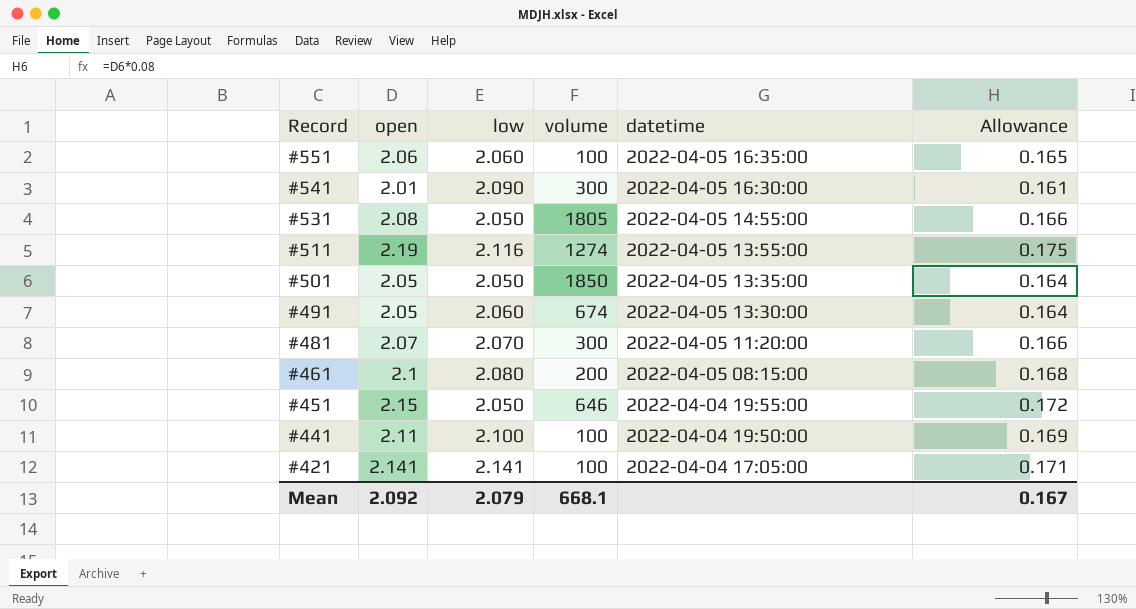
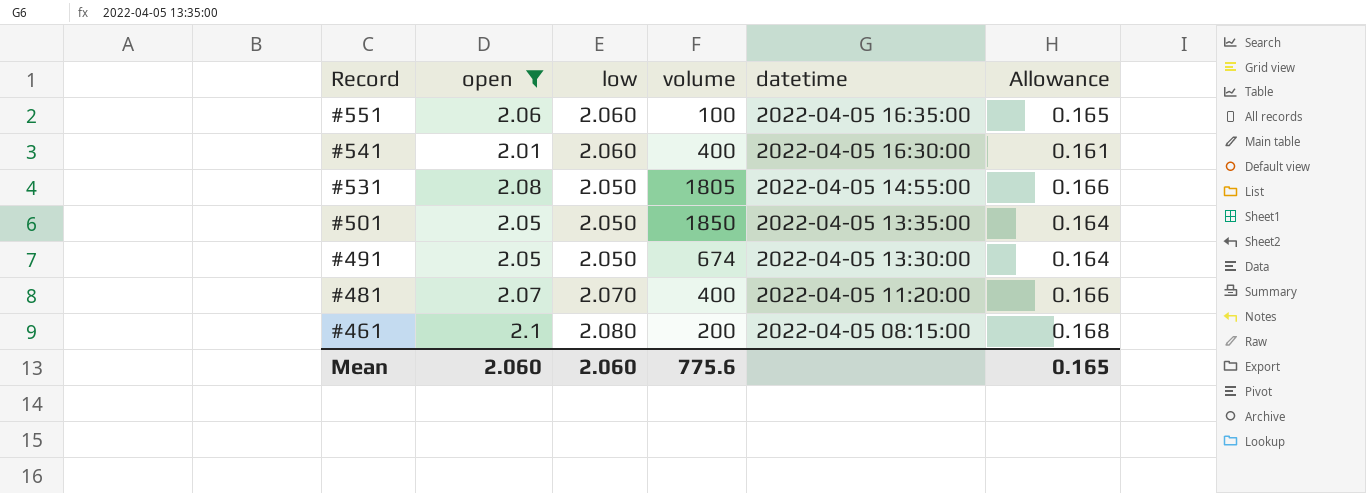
filter: none -> open <= 2.1
#541 | low: 2.090 -> 2.060
#541 | volume: 300 -> 400
#491 | low: 2.060 -> 2.050
#481 | volume: 300 -> 400
Mean | open: 2.092 -> 2.060
Mean | low: 2.079 -> 2.060
Mean | volume: 668.1 -> 775.6
Mean | Allowance: 0.167 -> 0.165

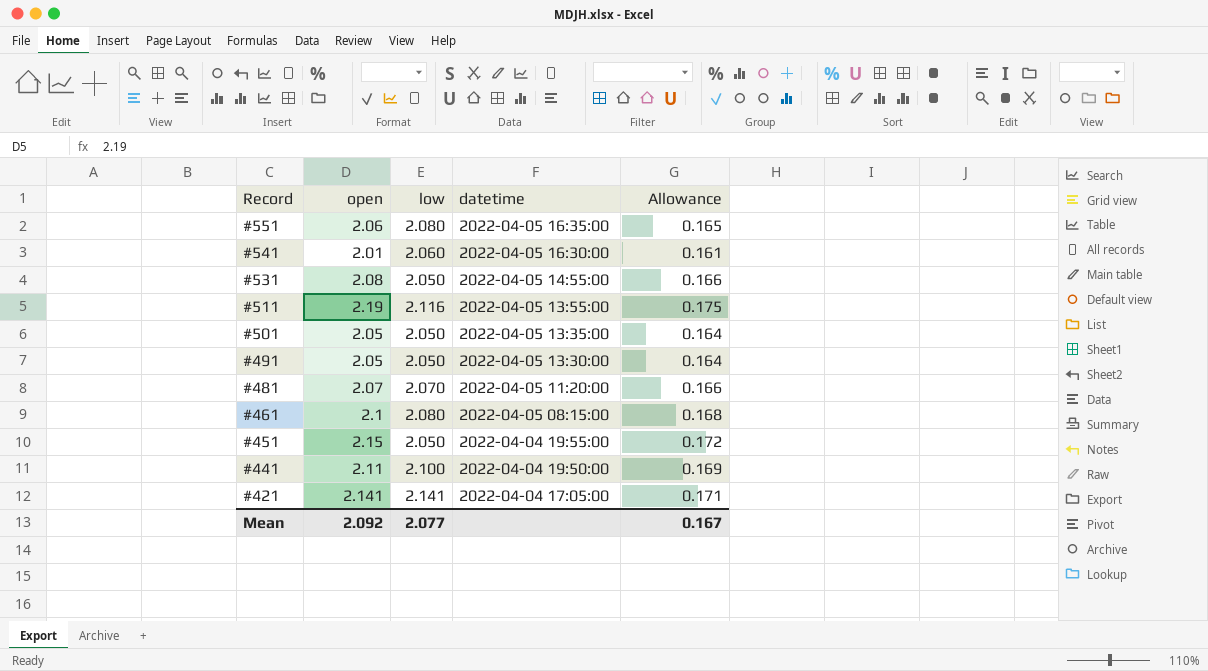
filter: open <= 2.1 -> none
column volume | position: 4 -> none
#551 | low: 2.060 -> 2.080
Mean | open: 2.060 -> 2.092
Mean | low: 2.060 -> 2.077
Mean | Allowance: 0.165 -> 0.167

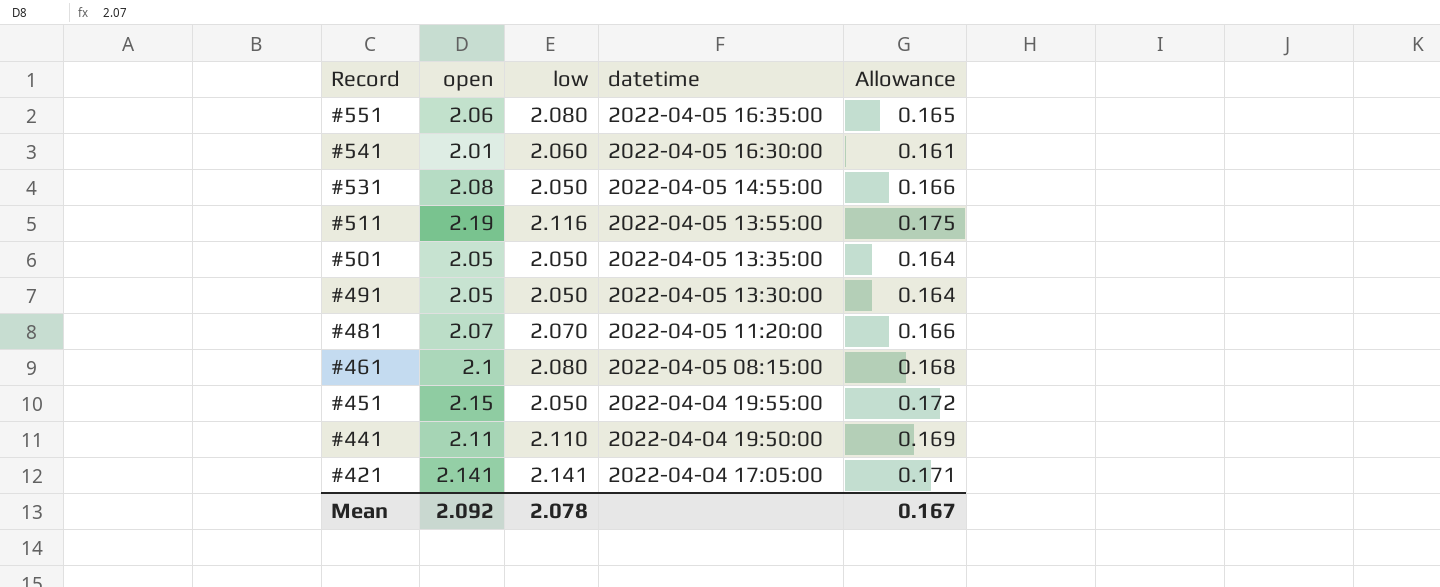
#441 | low: 2.100 -> 2.110
Mean | low: 2.077 -> 2.078

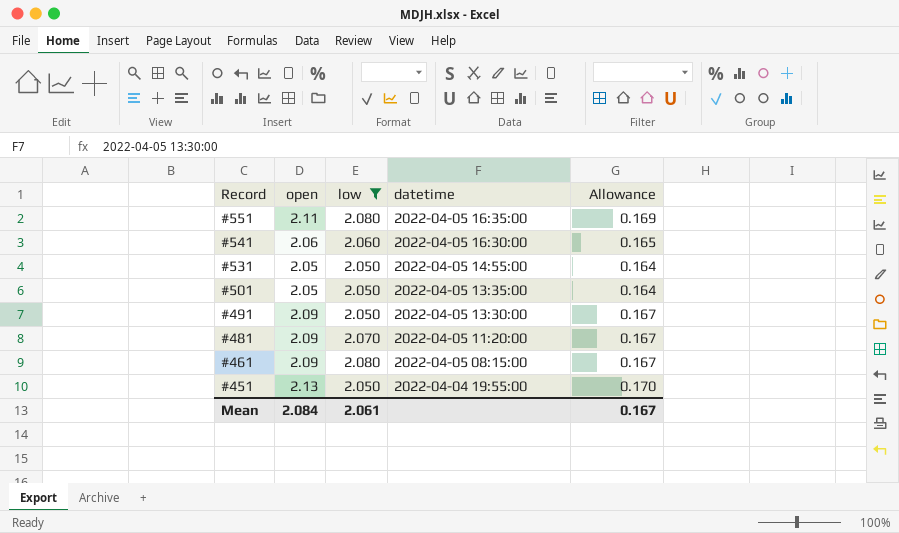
filter: none -> low <= 2.080
#551 | open: 2.06 -> 2.11
#551 | Allowance: 0.165 -> 0.169
#541 | open: 2.01 -> 2.06
#541 | Allowance: 0.161 -> 0.165
#531 | open: 2.08 -> 2.05
#531 | Allowance: 0.166 -> 0.164
#491 | open: 2.05 -> 2.09
#491 | Allowance: 0.164 -> 0.167
#481 | open: 2.07 -> 2.09
#481 | Allowance: 0.166 -> 0.167
#461 | open: 2.1 -> 2.09
#461 | Allowance: 0.168 -> 0.167
#451 | open: 2.15 -> 2.13
#451 | Allowance: 0.172 -> 0.170
Mean | open: 2.092 -> 2.084
Mean | low: 2.078 -> 2.061

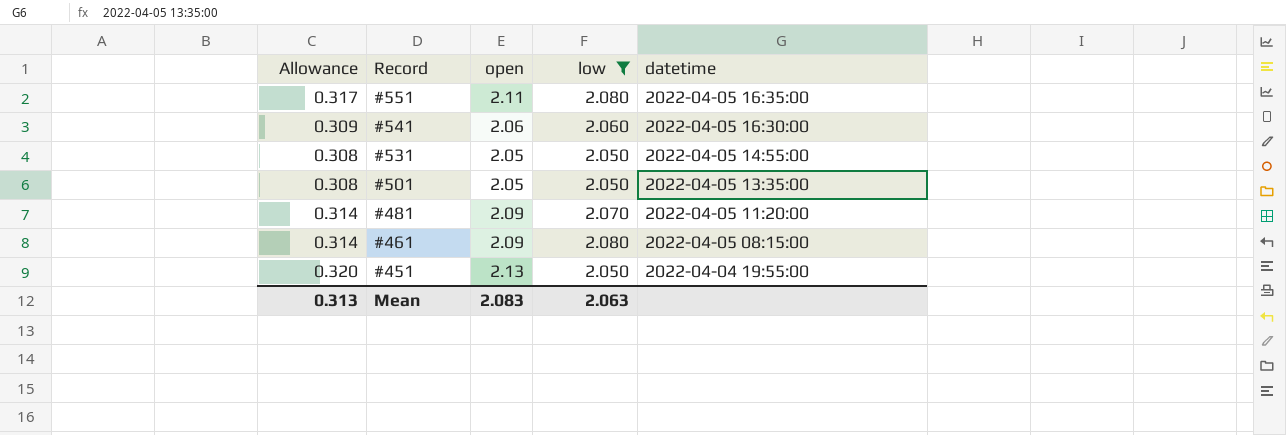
column Allowance | formula: [open] * 0.08 -> [open] * 0.15
column Allowance | position: 5 -> 1
row #491: 2.09 | 2.050 | 2022-04-05 13:30:00 | 0.167 -> none
Mean | Allowance: 0.167 -> 0.313
Mean | open: 2.084 -> 2.083
Mean | low: 2.061 -> 2.063

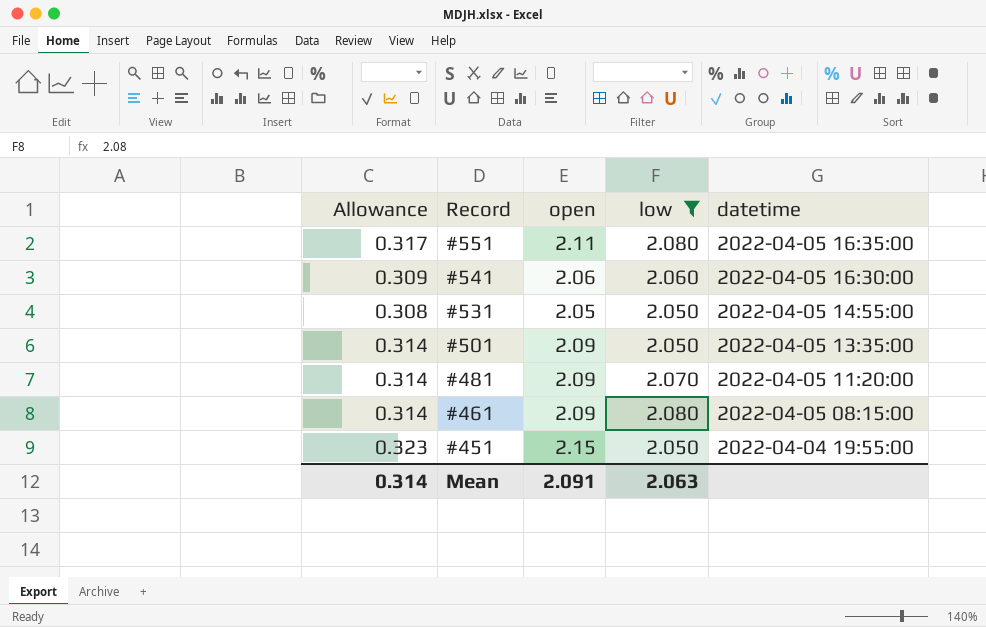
#501 | Allowance: 0.308 -> 0.314
#501 | open: 2.05 -> 2.09
#451 | Allowance: 0.320 -> 0.323
#451 | open: 2.13 -> 2.15
Mean | Allowance: 0.313 -> 0.314
Mean | open: 2.083 -> 2.091

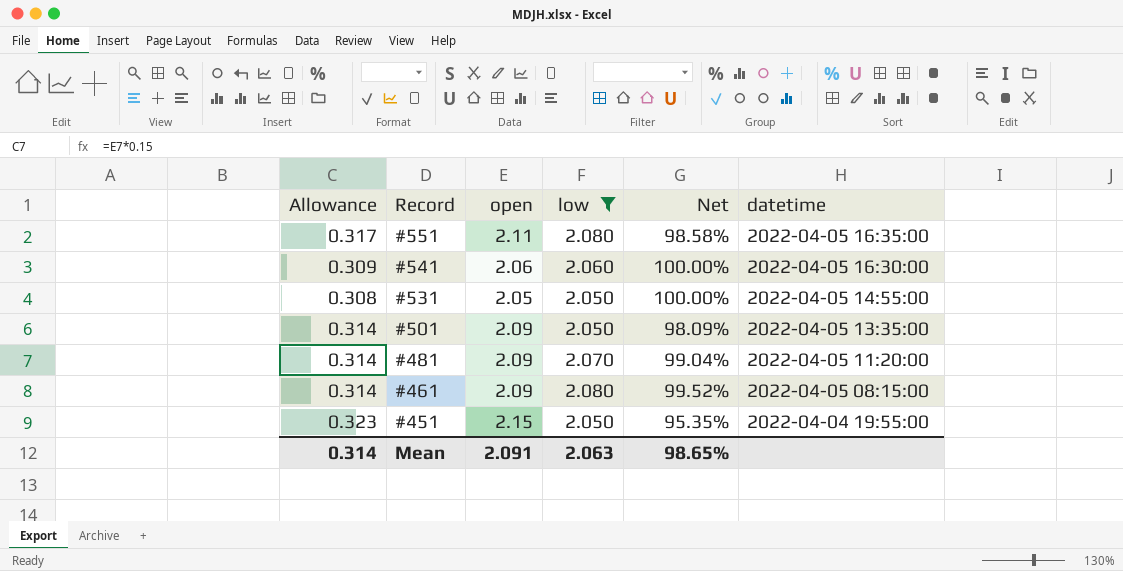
column Net | formula: none -> [low] / [open]

